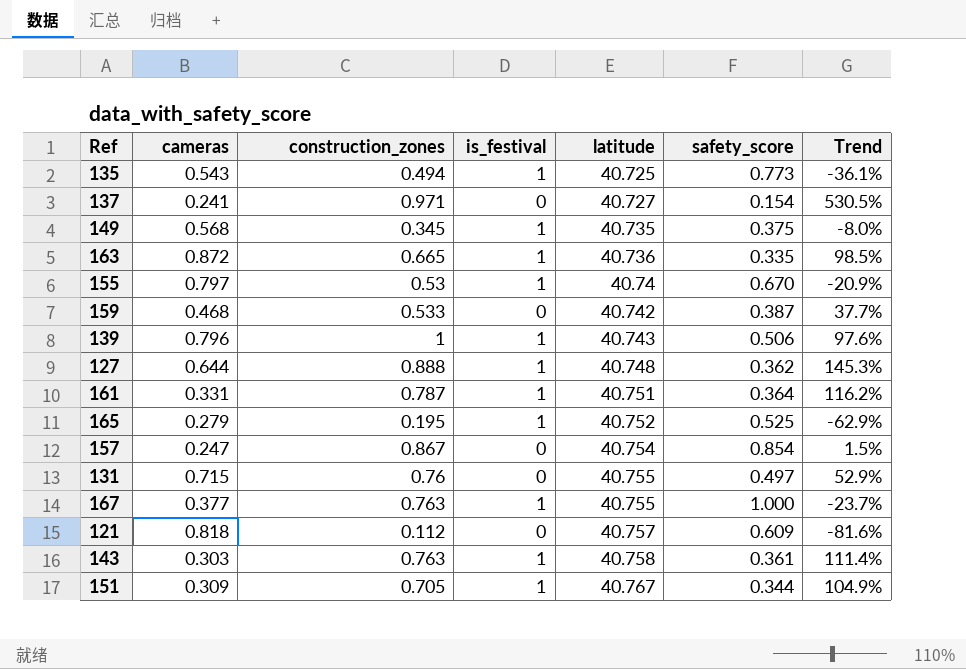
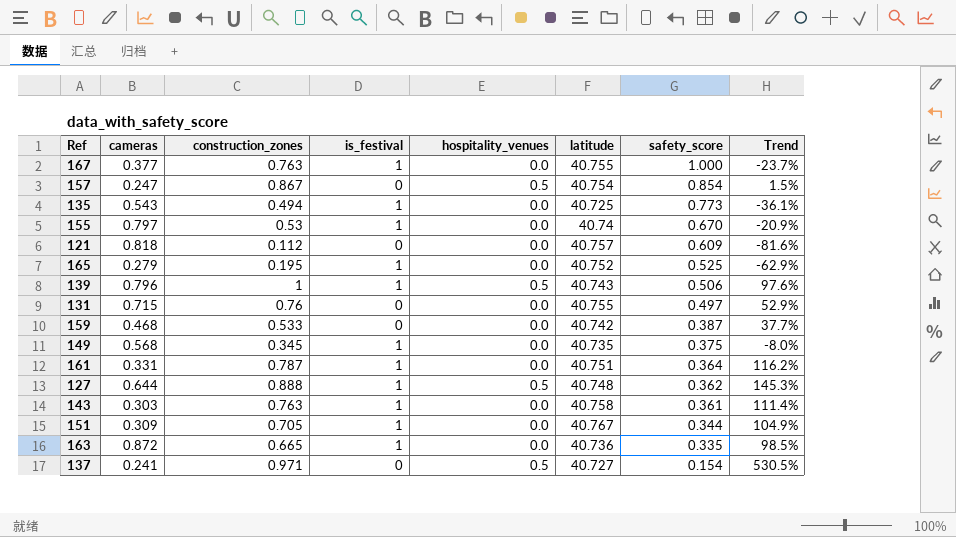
row order: latitude ascending -> safety_score descending
column hospitality_venues | position: none -> 5

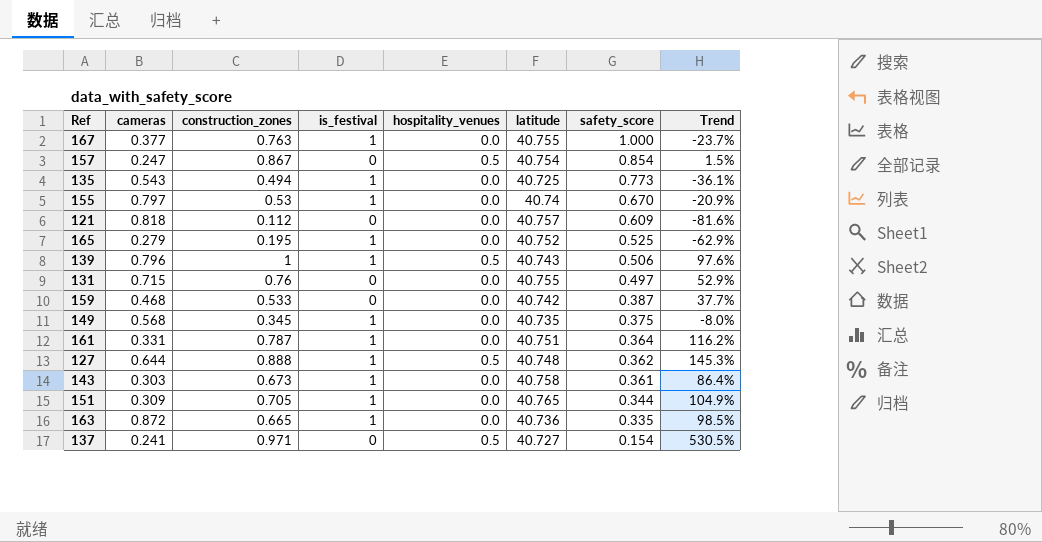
143 | construction_zones: 0.763 -> 0.673
143 | Trend: 111.4% -> 86.4%
151 | latitude: 40.767 -> 40.765

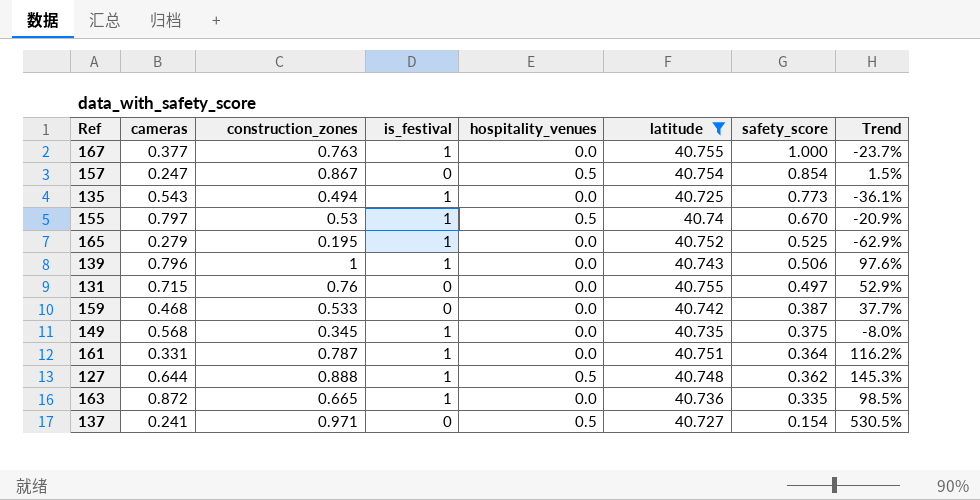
filter: none -> latitude <= 40.755
155 | hospitality_venues: 0.0 -> 0.5
139 | hospitality_venues: 0.5 -> 0.0

